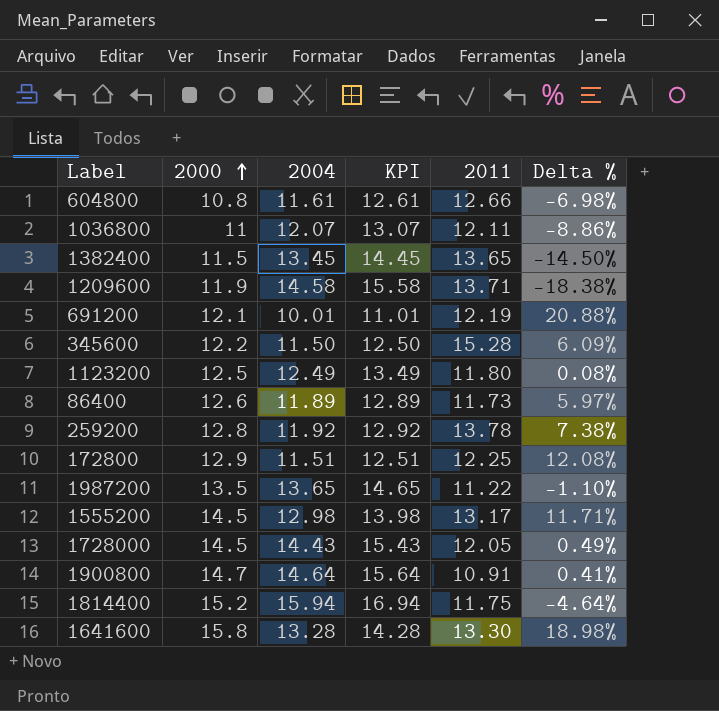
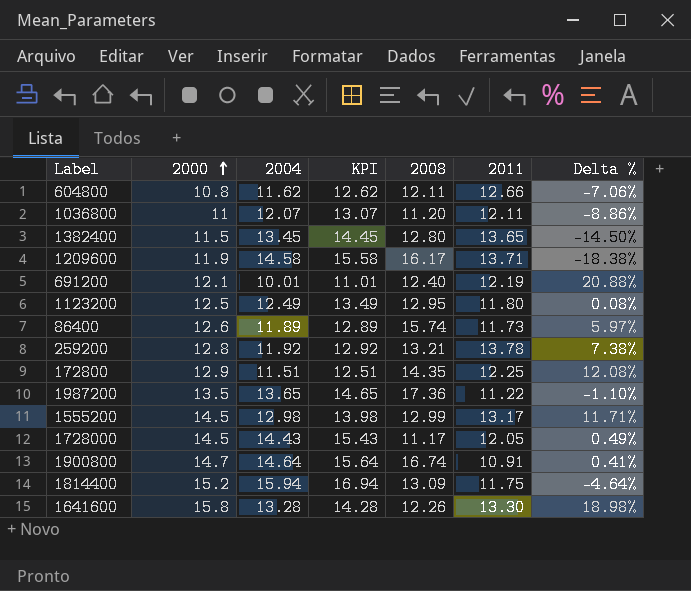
column 2008 | position: none -> 5
row 345600: 12.2 | 11.50 | 12.50 | 15.28 | 6.09% -> none
604800 | 2004: 11.61 -> 11.62
604800 | KPI: 12.61 -> 12.62
604800 | Delta %: -6.98% -> -7.06%

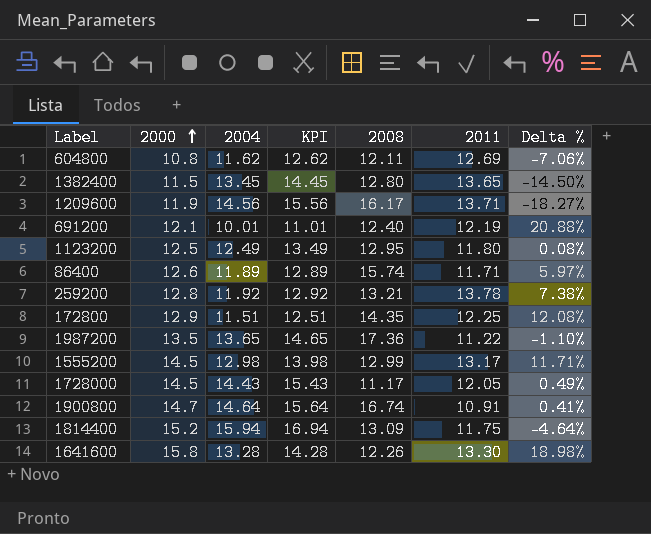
row 1036800: 11 | 12.07 | 13.07 | 11.20 | 12.11 | -8.86% -> none
604800 | 2011: 12.66 -> 12.69
1209600 | 2004: 14.58 -> 14.56
1209600 | KPI: 15.58 -> 15.56
1209600 | Delta %: -18.38% -> -18.27%
86400 | 2011: 11.73 -> 11.71

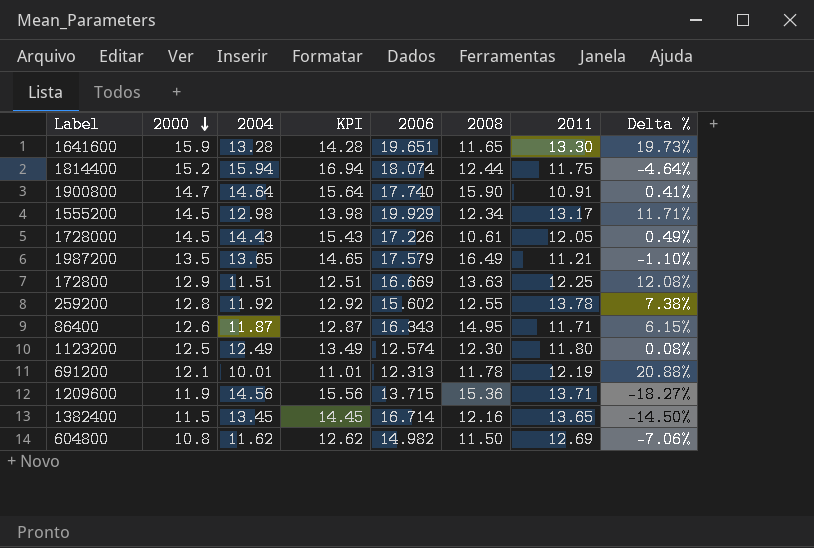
row order: 2000 ascending -> 2000 descending
column 2006 | position: none -> 5
1641600 | 2000: 15.8 -> 15.9
1641600 | 2008: 12.26 -> 11.65
1641600 | Delta %: 18.98% -> 19.73%
1814400 | 2008: 13.09 -> 12.44
1900800 | 2008: 16.74 -> 15.90
1555200 | 2008: 12.99 -> 12.34
1728000 | 2008: 11.17 -> 10.61
1987200 | 2008: 17.36 -> 16.49
1987200 | 2011: 11.22 -> 11.21
172800 | 2008: 14.35 -> 13.63
259200 | 2008: 13.21 -> 12.55
86400 | 2004: 11.89 -> 11.87
86400 | KPI: 12.89 -> 12.87
86400 | 2008: 15.74 -> 14.95
86400 | Delta %: 5.97% -> 6.15%
1123200 | 2008: 12.95 -> 12.30
691200 | 2008: 12.40 -> 11.78
1209600 | 2008: 16.17 -> 15.36
1382400 | 2008: 12.80 -> 12.16
604800 | 2008: 12.11 -> 11.50

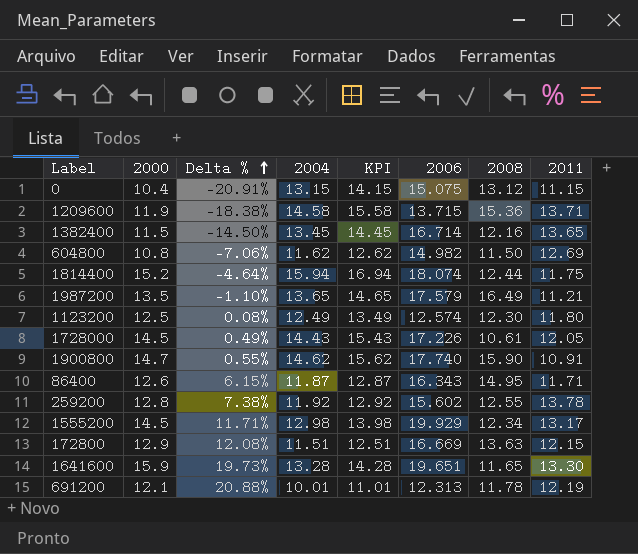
row order: 2000 descending -> Delta % ascending
column Delta % | position: 8 -> 3
row 0: none -> 10.4 | -20.91% | 13.15 | 14.15 | 15.075 | 13.12 | 11.15
1209600 | Delta %: -18.27% -> -18.38%
1209600 | 2004: 14.56 -> 14.58
1209600 | KPI: 15.56 -> 15.58
1900800 | Delta %: 0.41% -> 0.55%
1900800 | 2004: 14.64 -> 14.62
1900800 | KPI: 15.64 -> 15.62
172800 | 2011: 12.25 -> 12.15

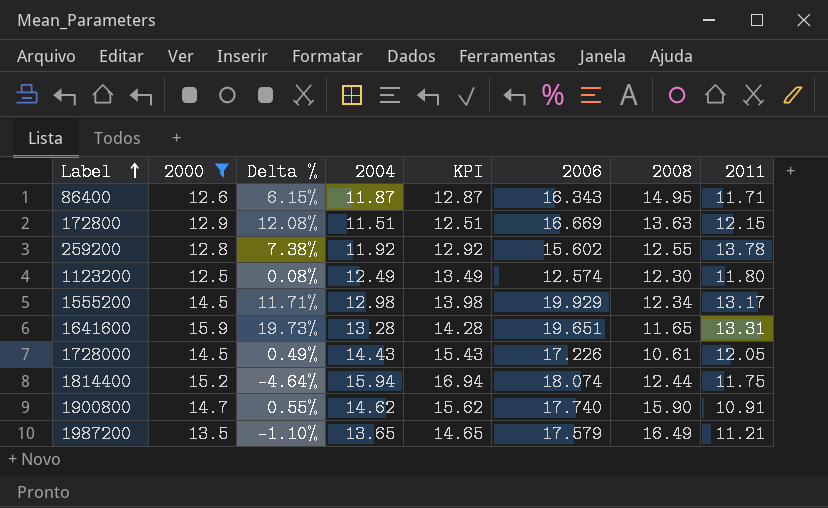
filter: none -> 2000 >= 12.5
row order: Delta % ascending -> Label ascending
1641600 | 2011: 13.30 -> 13.31

